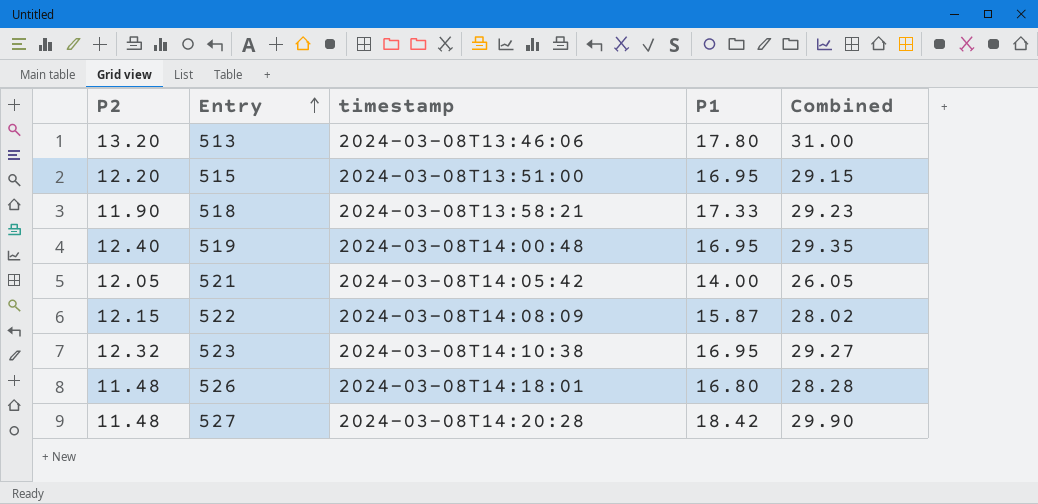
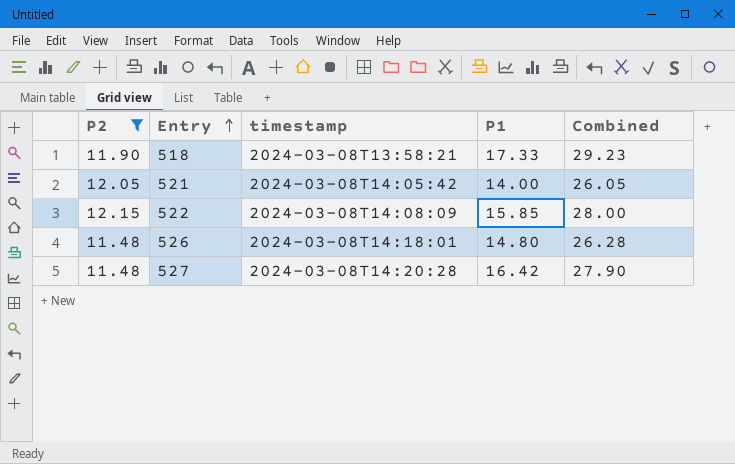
filter: none -> P2 <= 12.15
522 | P1: 15.87 -> 15.85
522 | Combined: 28.02 -> 28.00
526 | P1: 16.80 -> 14.80
526 | Combined: 28.28 -> 26.28
527 | P1: 18.42 -> 16.42
527 | Combined: 29.90 -> 27.90

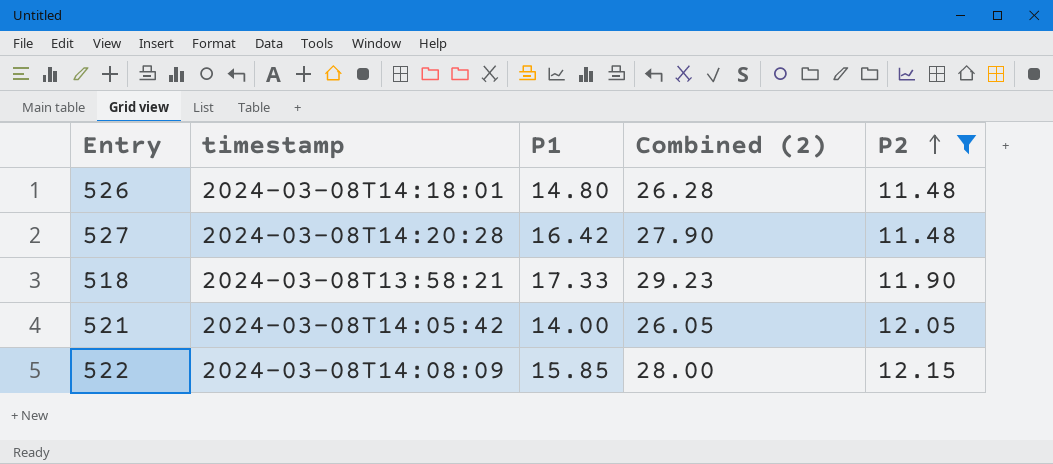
row order: Entry ascending -> P2 ascending
column name: Combined -> Combined (2)
column P2 | position: 1 -> 5

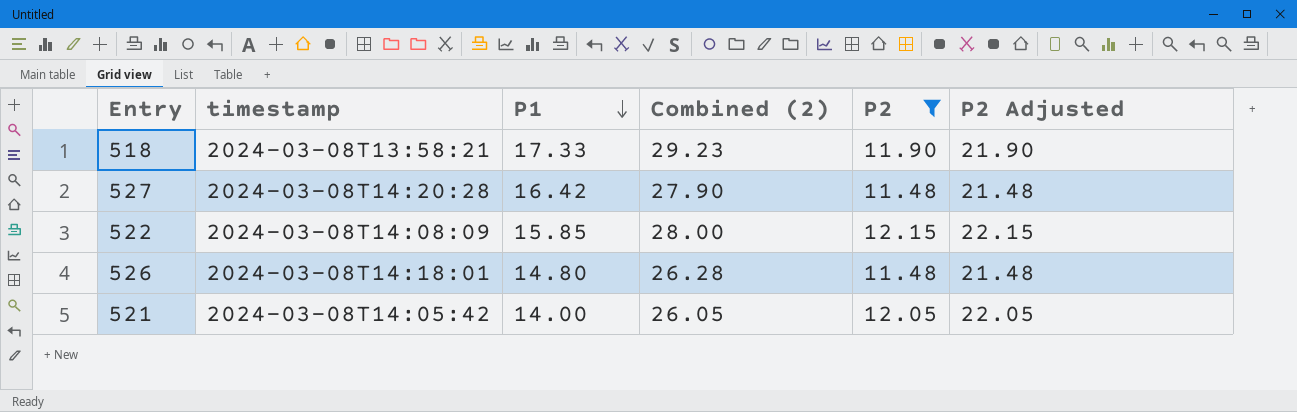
row order: P2 ascending -> P1 descending
column P2 Adjusted | formula: none -> [P2] + 10

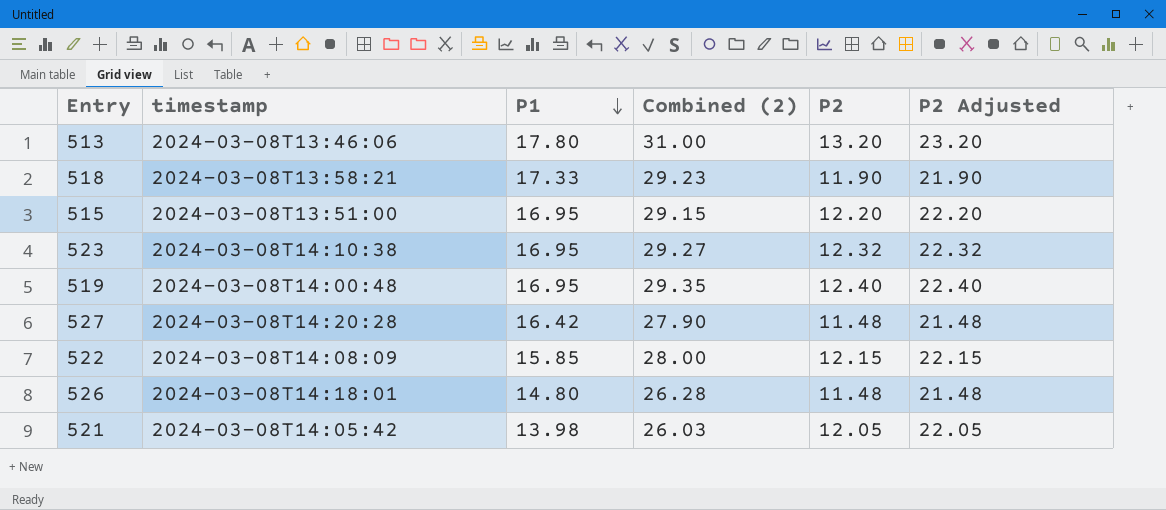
filter: P2 <= 12.15 -> none
521 | P1: 14.00 -> 13.98
521 | Combined (2): 26.05 -> 26.03

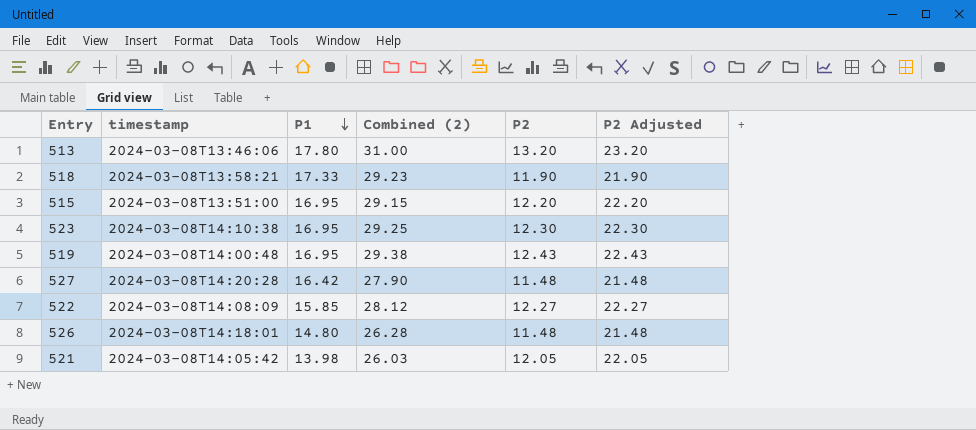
523 | Combined (2): 29.27 -> 29.25
523 | P2: 12.32 -> 12.30
523 | P2 Adjusted: 22.32 -> 22.30
519 | Combined (2): 29.35 -> 29.38
519 | P2: 12.40 -> 12.43
519 | P2 Adjusted: 22.40 -> 22.43
522 | Combined (2): 28.00 -> 28.12
522 | P2: 12.15 -> 12.27
522 | P2 Adjusted: 22.15 -> 22.27

